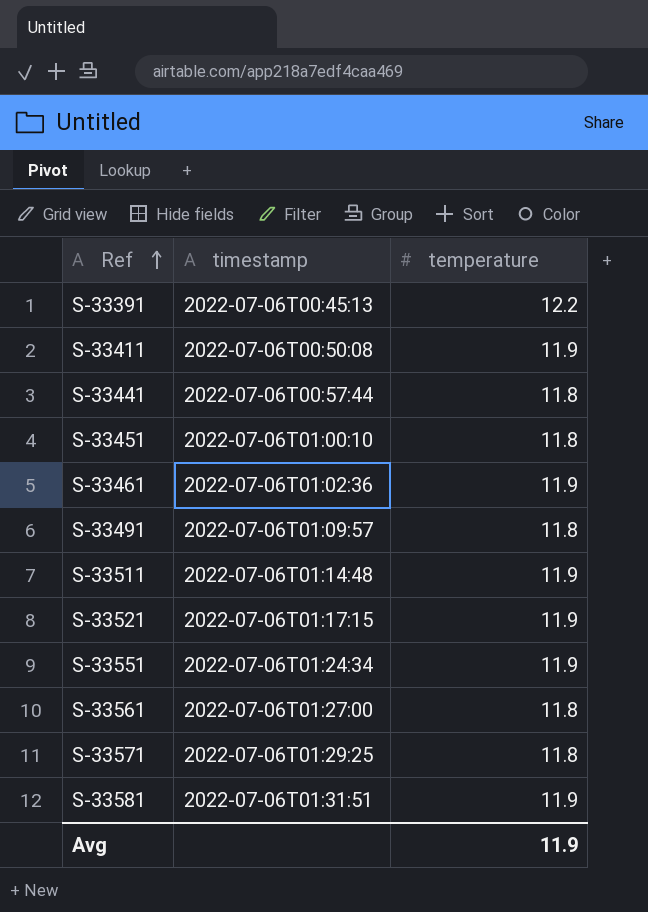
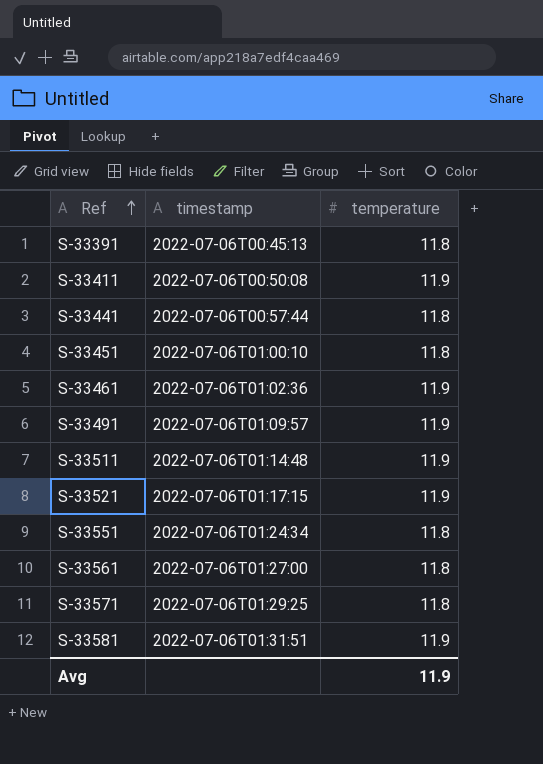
S-33391 | temperature: 12.2 -> 11.8
S-33491 | temperature: 11.8 -> 11.9
S-33551 | temperature: 11.9 -> 11.8

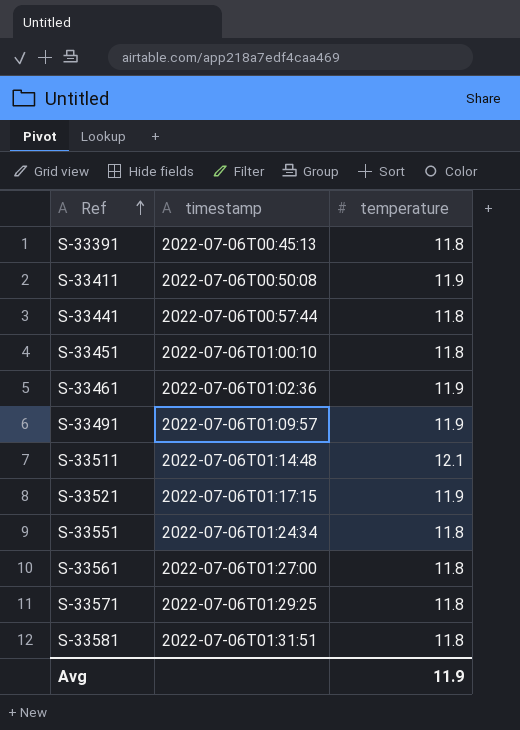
S-33511 | temperature: 11.9 -> 12.1
S-33581 | temperature: 11.9 -> 11.8

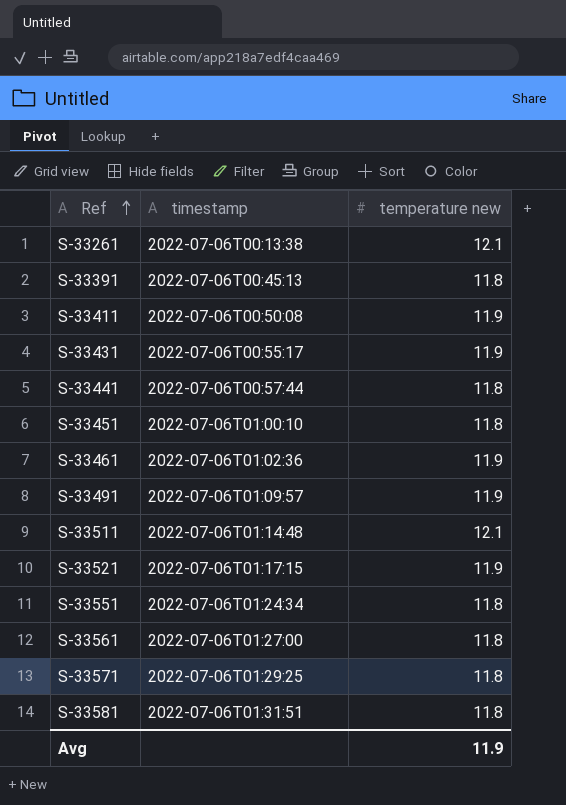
column name: temperature -> temperature new
row S-33261: none -> 2022-07-06T00:13:38 | 12.1
row S-33431: none -> 2022-07-06T00:55:17 | 11.9

